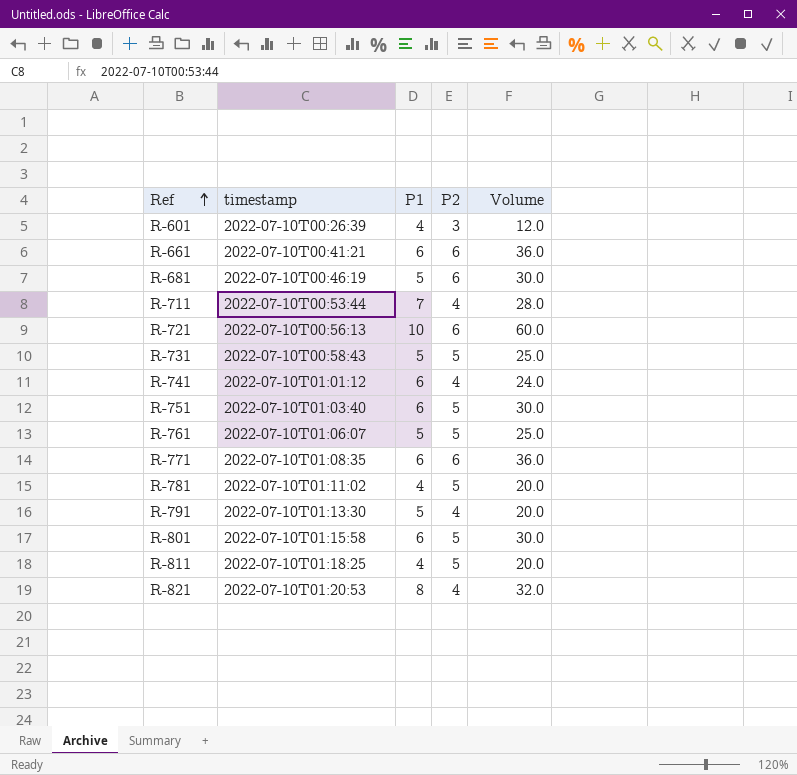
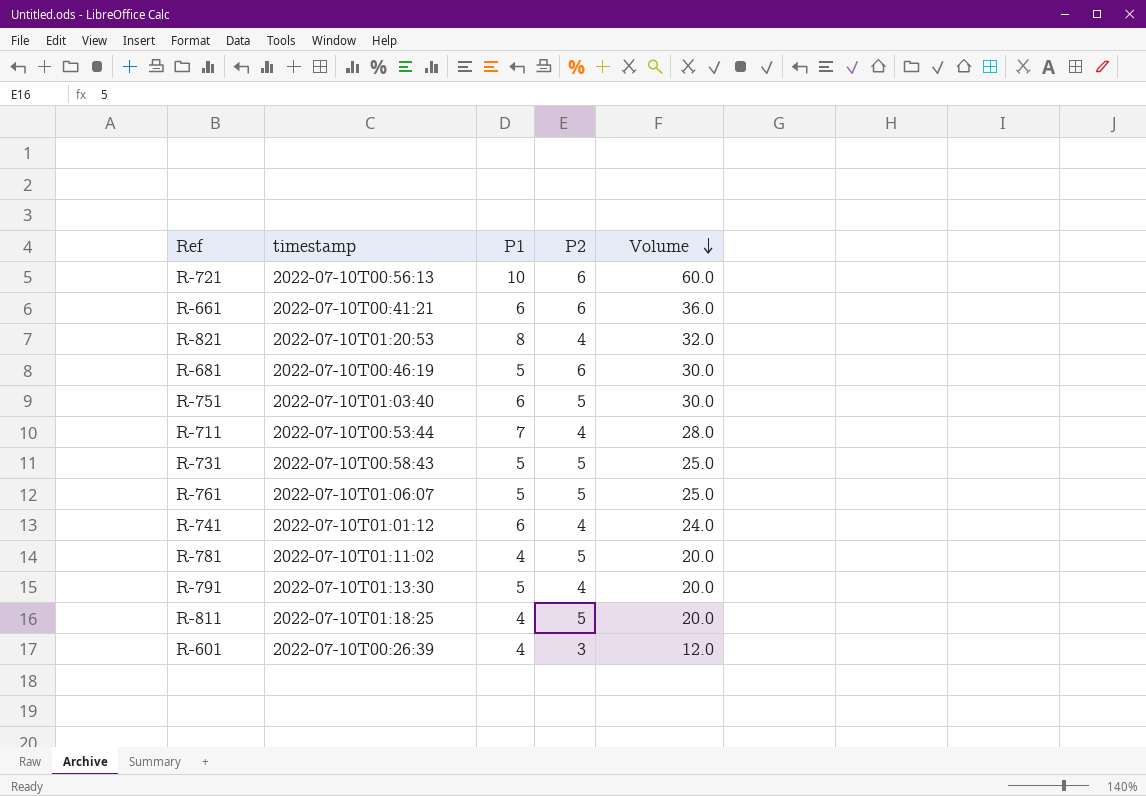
row order: Ref ascending -> Volume descending
row R-771: 2022-07-10T01:08:35 | 6 | 6 | 36.0 -> none
row R-801: 2022-07-10T01:15:58 | 6 | 5 | 30.0 -> none

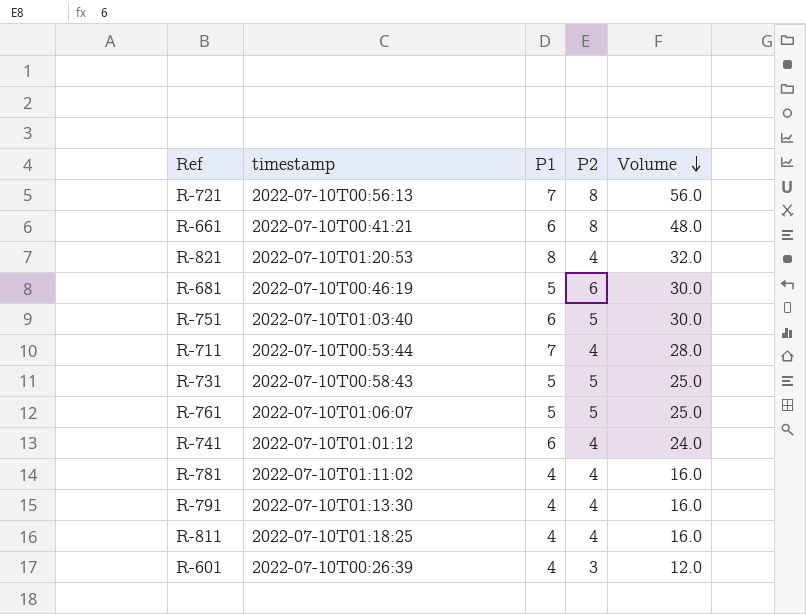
R-721 | P1: 10 -> 7
R-721 | P2: 6 -> 8
R-721 | Volume: 60.0 -> 56.0
R-661 | P2: 6 -> 8
R-661 | Volume: 36.0 -> 48.0
R-781 | P2: 5 -> 4
R-781 | Volume: 20.0 -> 16.0
R-791 | P1: 5 -> 4
R-791 | Volume: 20.0 -> 16.0
R-811 | P2: 5 -> 4
R-811 | Volume: 20.0 -> 16.0

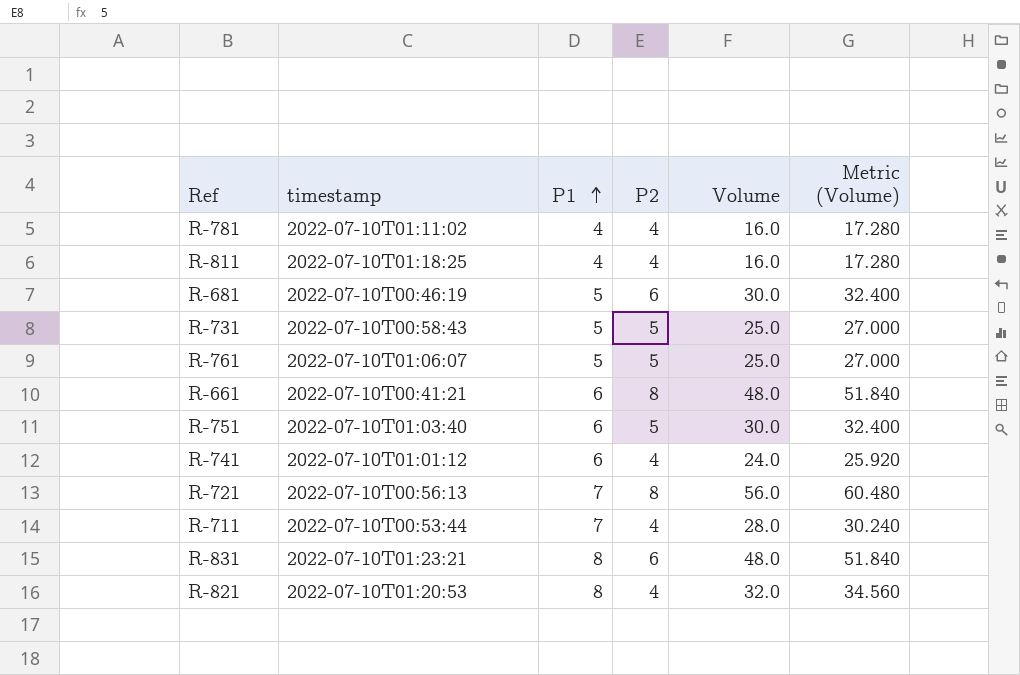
row order: Volume descending -> P1 ascending
column Metric (Volume) | formula: none -> [Volume] * 1.08
row R-791: 2022-07-10T01:13:30 | 4 | 4 | 16.0 -> none
row R-601: 2022-07-10T00:26:39 | 4 | 3 | 12.0 -> none
row R-831: none -> 2022-07-10T01:23:21 | 8 | 6 | 48.0 | 51.840

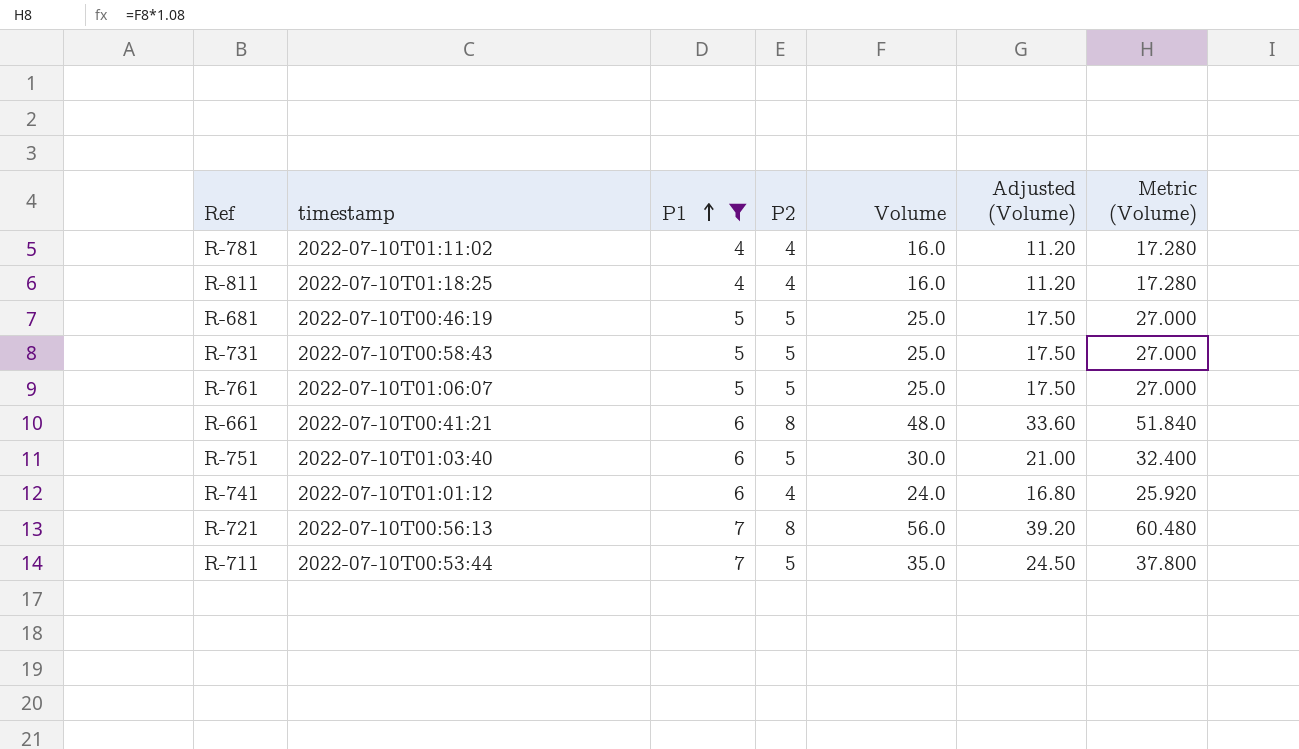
filter: none -> P1 != 8
column Adjusted (Volume) | formula: none -> [Volume] * 0.7
R-681 | P2: 6 -> 5
R-681 | Volume: 30.0 -> 25.0
R-681 | Metric (Volume): 32.400 -> 27.000
R-711 | P2: 4 -> 5
R-711 | Volume: 28.0 -> 35.0
R-711 | Metric (Volume): 30.240 -> 37.800

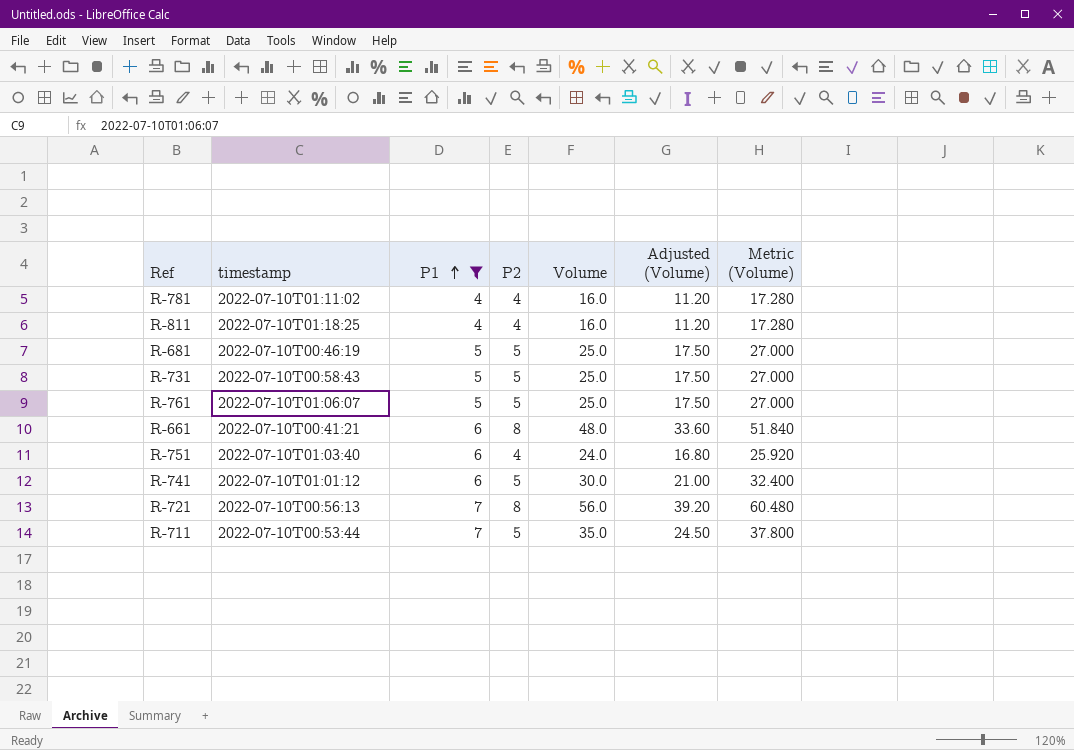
R-751 | P2: 5 -> 4
R-751 | Volume: 30.0 -> 24.0
R-751 | Adjusted (Volume): 21.00 -> 16.80
R-751 | Metric (Volume): 32.400 -> 25.920
R-741 | P2: 4 -> 5
R-741 | Volume: 24.0 -> 30.0
R-741 | Adjusted (Volume): 16.80 -> 21.00
R-741 | Metric (Volume): 25.920 -> 32.400

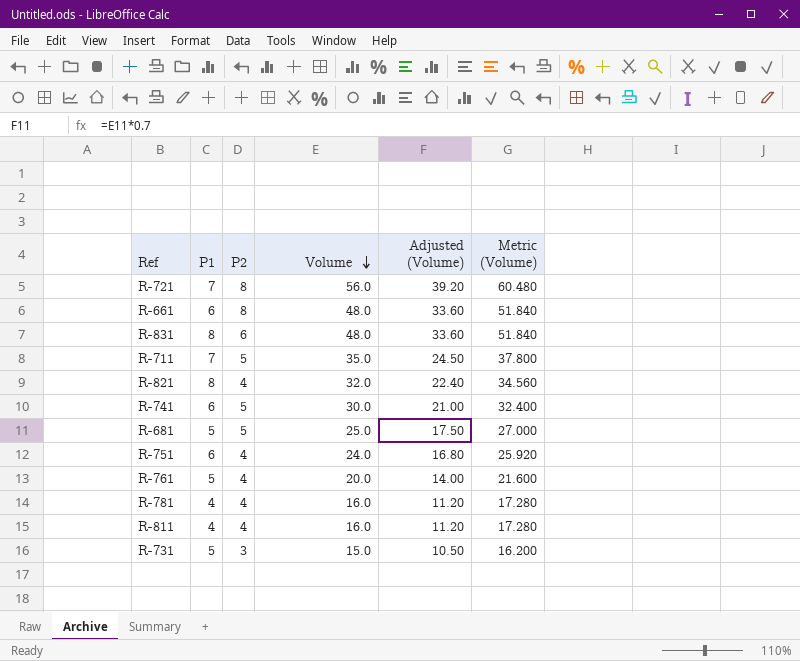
filter: P1 != 8 -> none
row order: P1 ascending -> Volume descending
column timestamp | position: 2 -> none
R-761 | P2: 5 -> 4
R-761 | Volume: 25.0 -> 20.0
R-761 | Adjusted (Volume): 17.50 -> 14.00
R-761 | Metric (Volume): 27.000 -> 21.600
R-731 | P2: 5 -> 3
R-731 | Volume: 25.0 -> 15.0
R-731 | Adjusted (Volume): 17.50 -> 10.50
R-731 | Metric (Volume): 27.000 -> 16.200

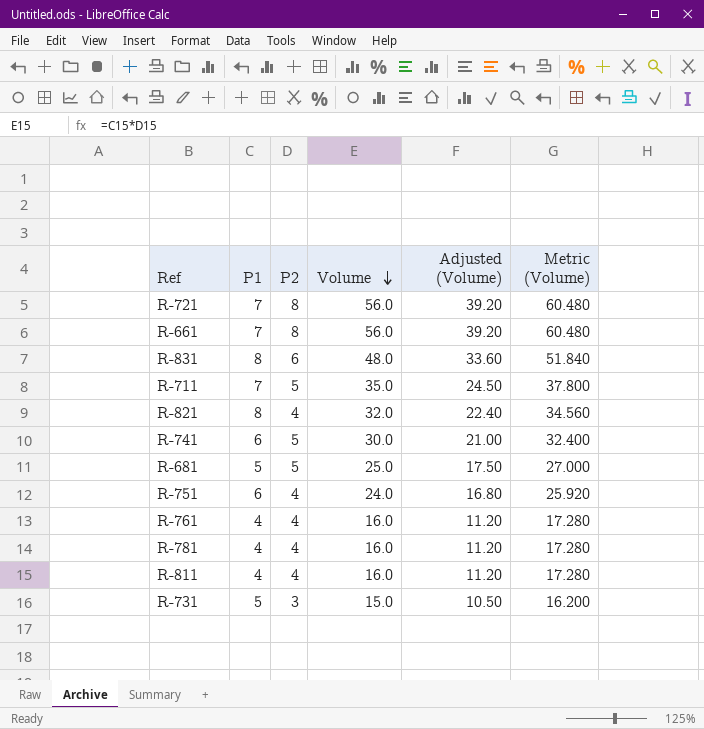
R-661 | P1: 6 -> 7
R-661 | Volume: 48.0 -> 56.0
R-661 | Adjusted (Volume): 33.60 -> 39.20
R-661 | Metric (Volume): 51.840 -> 60.480
R-761 | P1: 5 -> 4
R-761 | Volume: 20.0 -> 16.0
R-761 | Adjusted (Volume): 14.00 -> 11.20
R-761 | Metric (Volume): 21.600 -> 17.280

